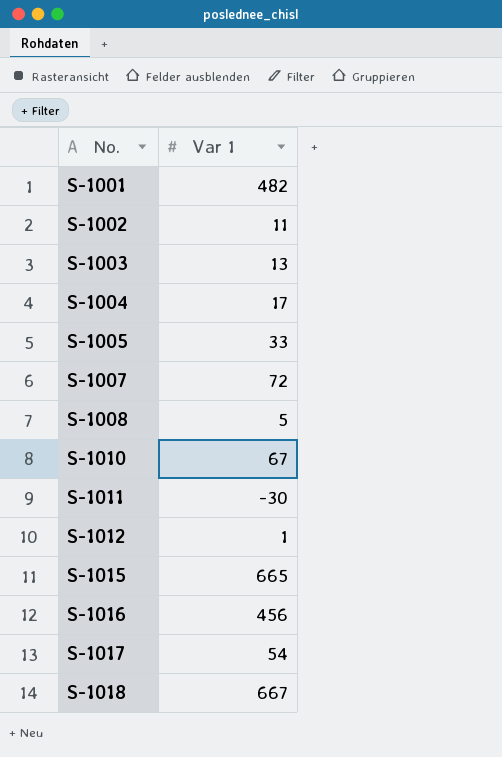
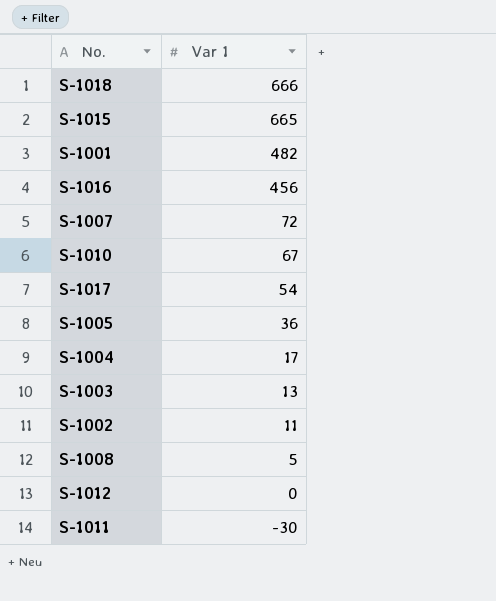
row order: No. ascending -> Var 1 descending
S-1018 | Var 1: 667 -> 666
S-1005 | Var 1: 33 -> 36
S-1012 | Var 1: 1 -> 0

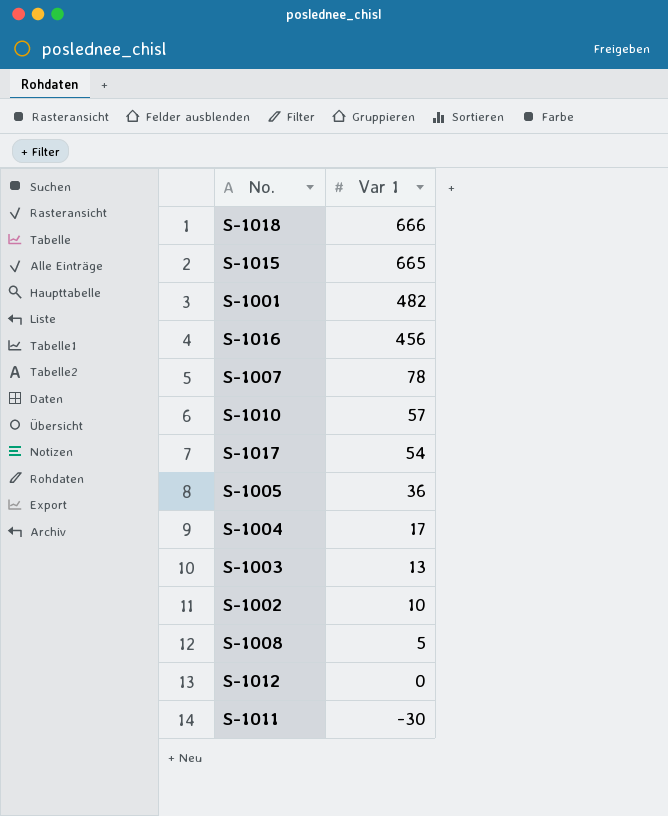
S-1007 | Var 1: 72 -> 78
S-1010 | Var 1: 67 -> 57
S-1002 | Var 1: 11 -> 10

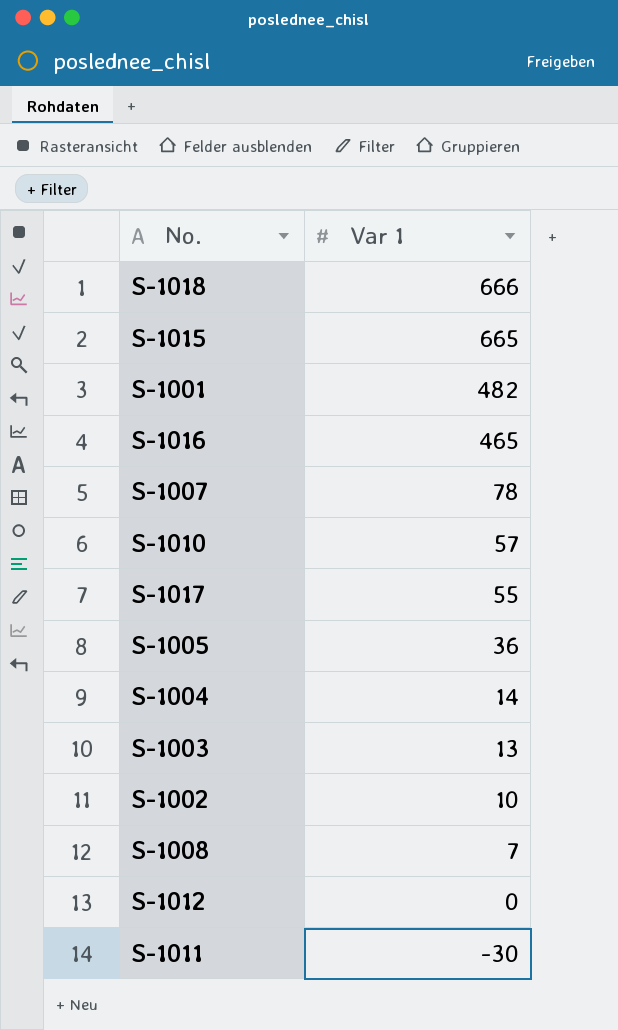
S-1016 | Var 1: 456 -> 465
S-1017 | Var 1: 54 -> 55
S-1004 | Var 1: 17 -> 14
S-1008 | Var 1: 5 -> 7

